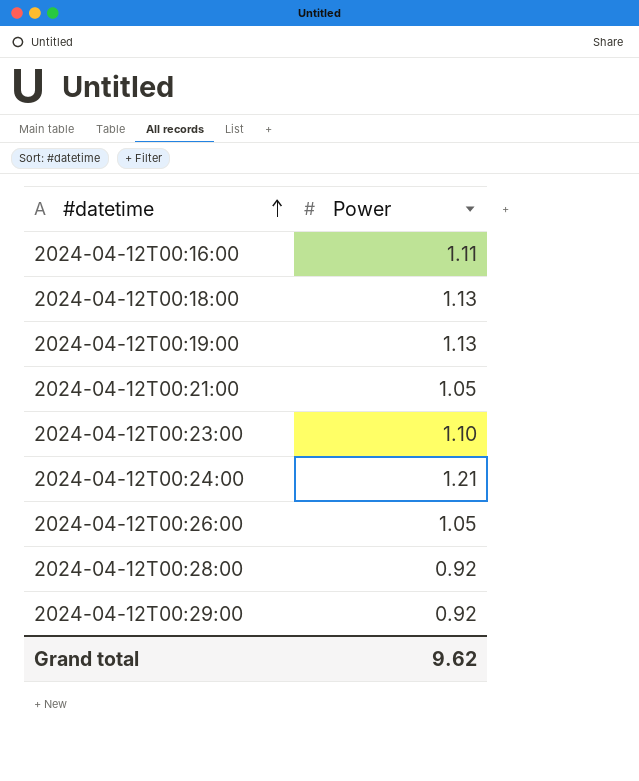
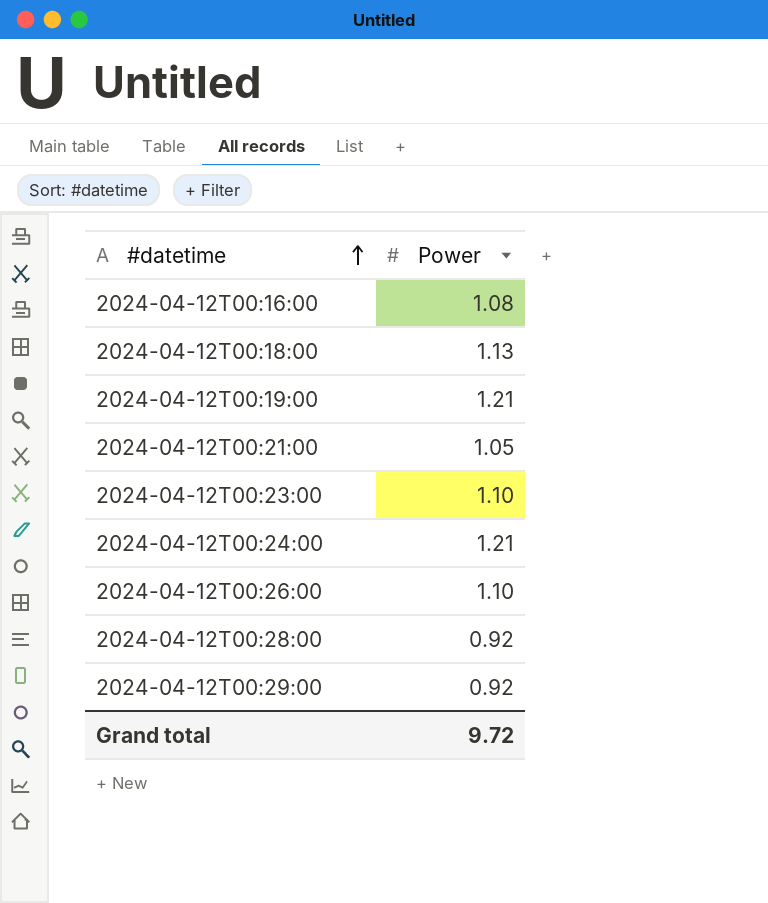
2024-04-12T00:16:00 | Power: 1.11 -> 1.08
2024-04-12T00:19:00 | Power: 1.13 -> 1.21
2024-04-12T00:26:00 | Power: 1.05 -> 1.10
Grand total | Power: 9.62 -> 9.72

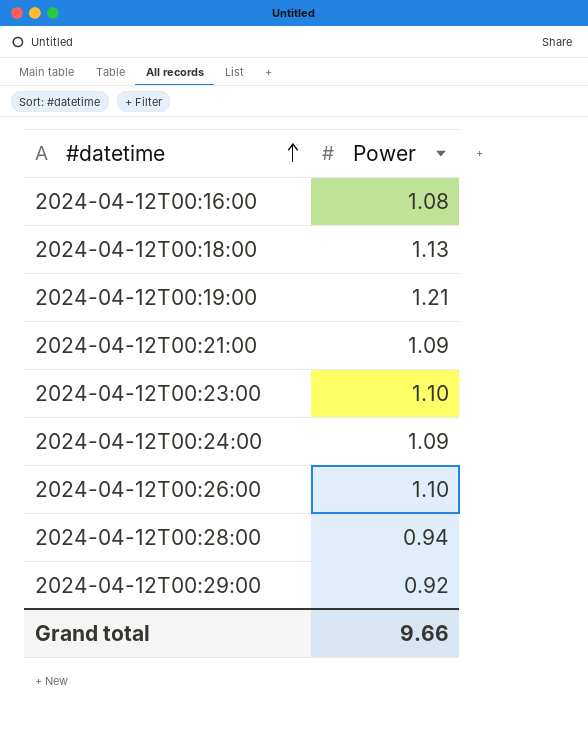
2024-04-12T00:21:00 | Power: 1.05 -> 1.09
2024-04-12T00:24:00 | Power: 1.21 -> 1.09
2024-04-12T00:28:00 | Power: 0.92 -> 0.94
Grand total | Power: 9.72 -> 9.66

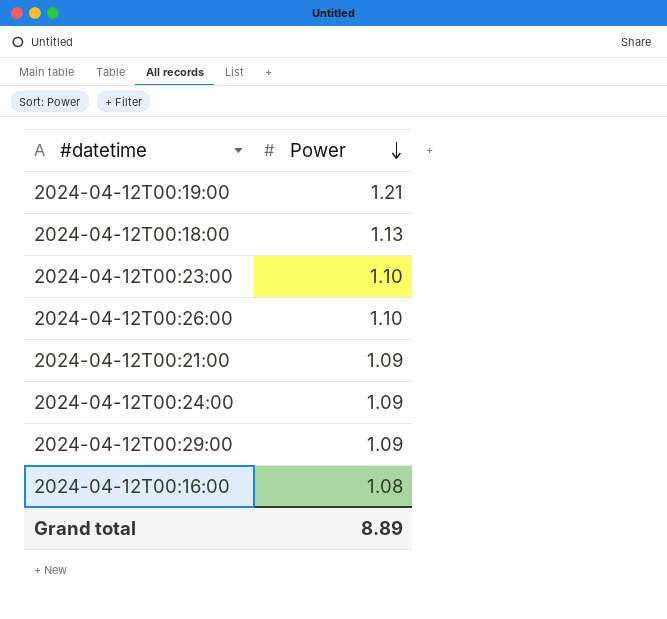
row order: #datetime ascending -> Power descending
row 2024-04-12T00:28:00: 0.94 -> none
2024-04-12T00:29:00 | Power: 0.92 -> 1.09
Grand total | Power: 9.66 -> 8.89

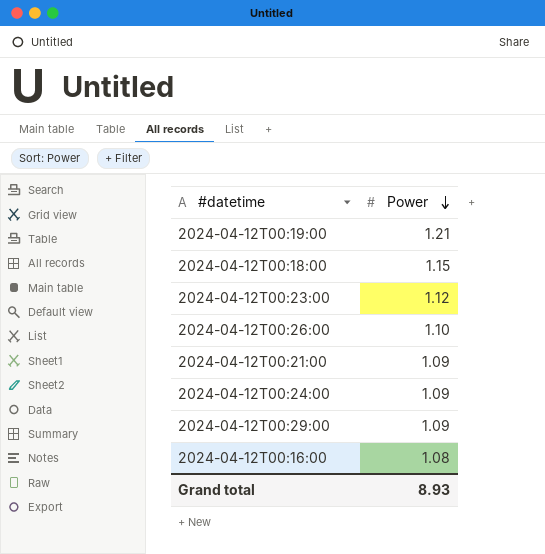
2024-04-12T00:18:00 | Power: 1.13 -> 1.15
2024-04-12T00:23:00 | Power: 1.10 -> 1.12
Grand total | Power: 8.89 -> 8.93

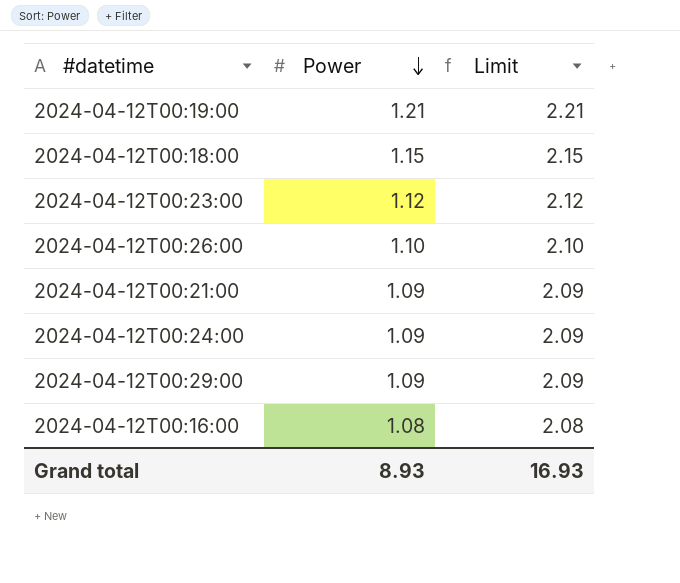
column Limit | formula: none -> [Power] + 1

